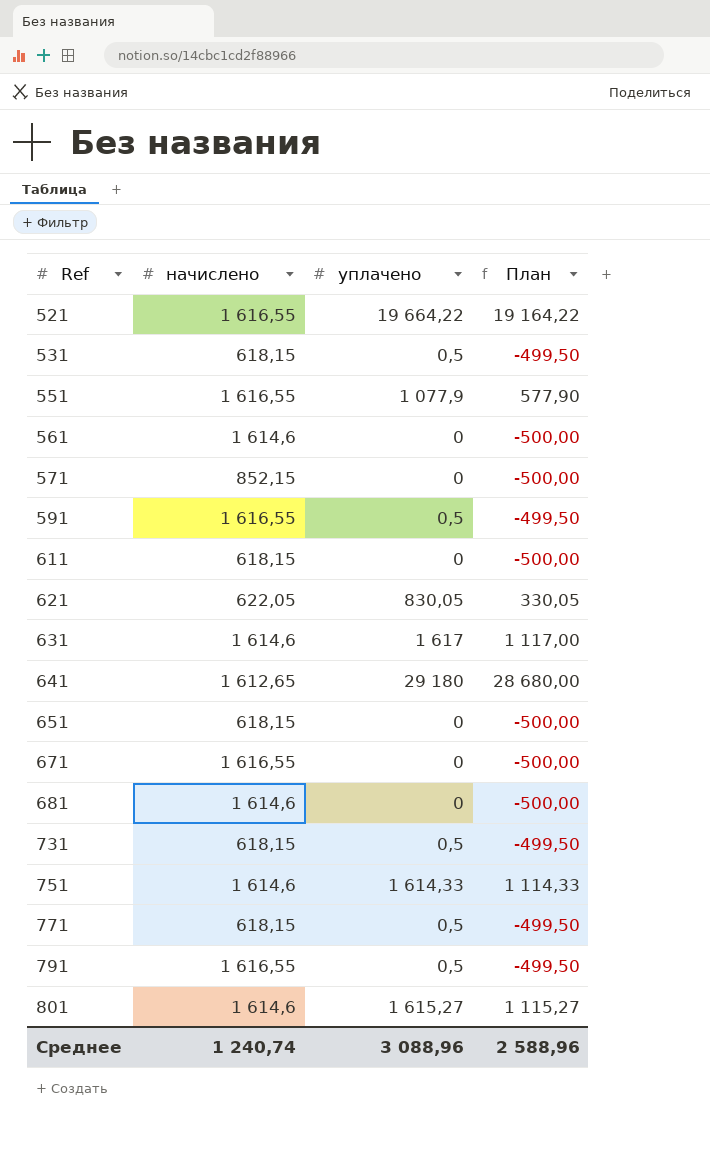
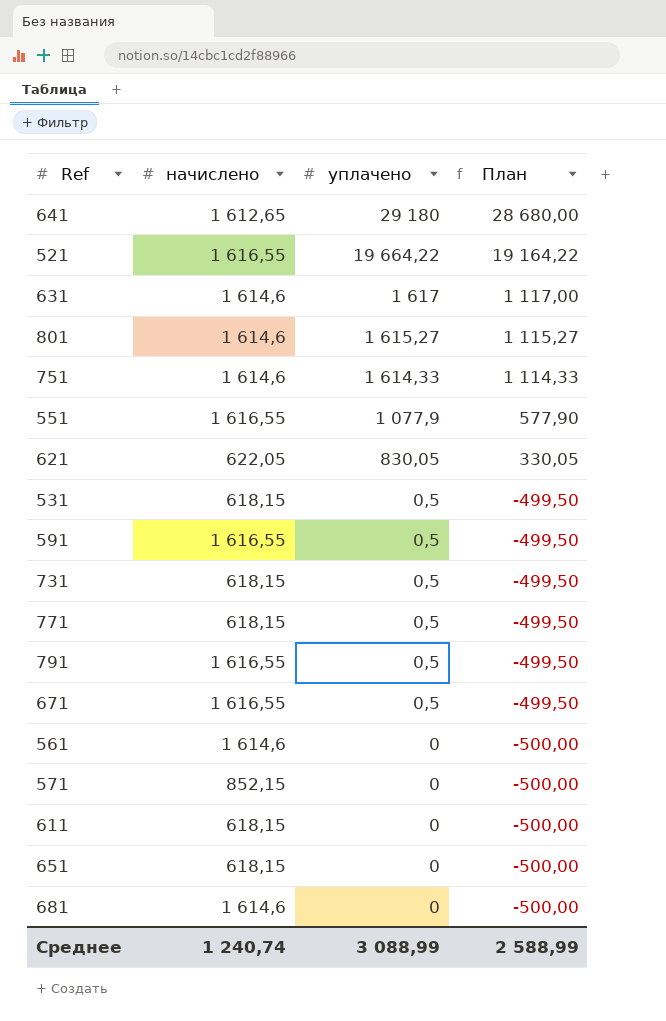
row order: Ref ascending -> уплачено descending
671 | уплачено: 0 -> 0,5
671 | План: -500,00 -> -499,50
Среднее | уплачено: 3 088,96 -> 3 088,99
Среднее | План: 2 588,96 -> 2 588,99

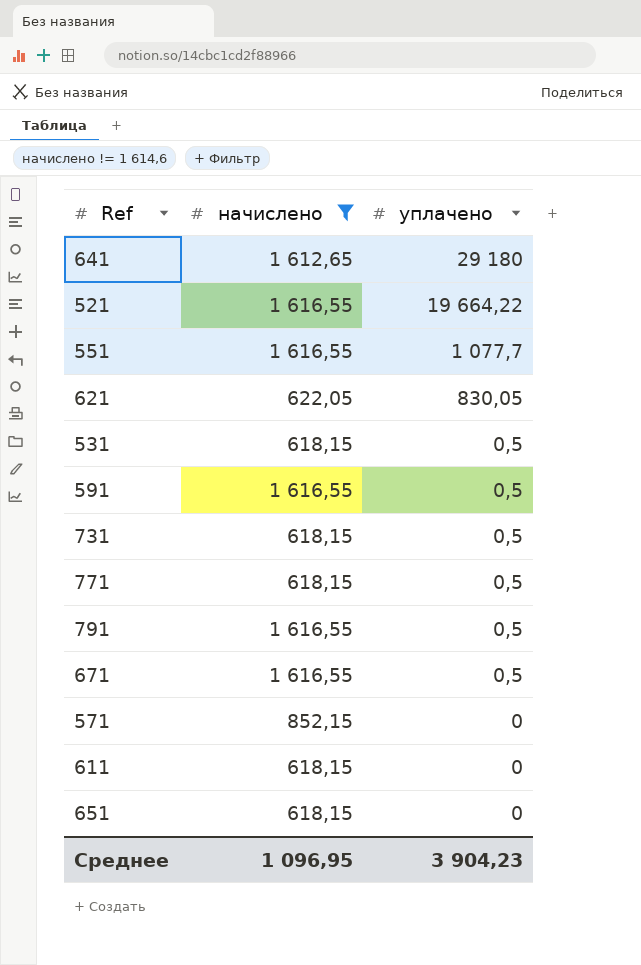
filter: none -> начислено != 1 614,6
column План | formula: [уплачено] - 500 -> none
551 | уплачено: 1 077,9 -> 1 077,7
Среднее | начислено: 1 240,74 -> 1 096,95
Среднее | уплачено: 3 088,99 -> 3 904,23

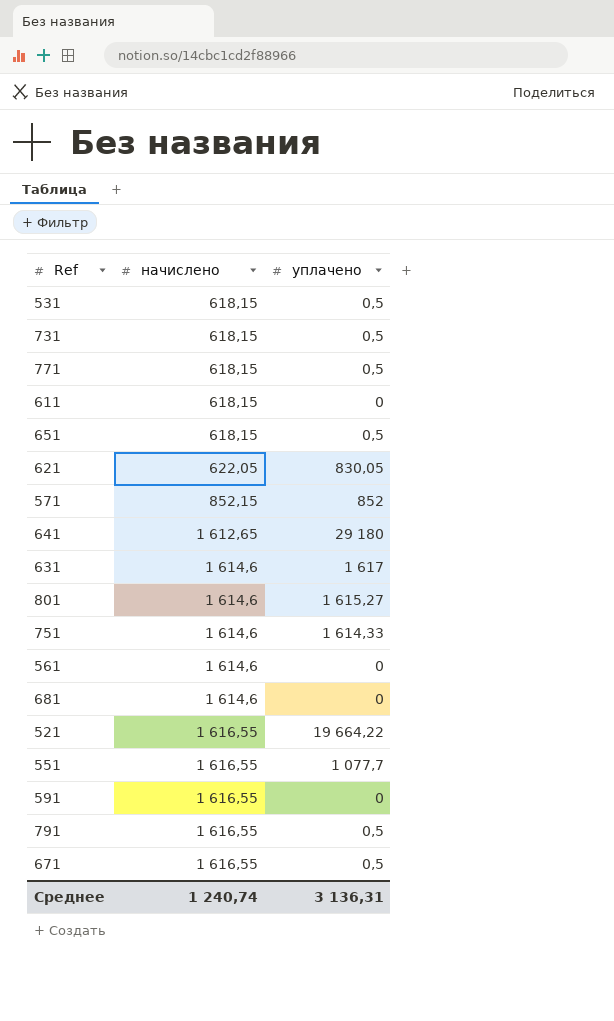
filter: начислено != 1 614,6 -> none
row order: уплачено descending -> начислено ascending
651 | уплачено: 0 -> 0,5
571 | уплачено: 0 -> 852
591 | уплачено: 0,5 -> 0
Среднее | начислено: 1 096,95 -> 1 240,74
Среднее | уплачено: 3 904,23 -> 3 136,31

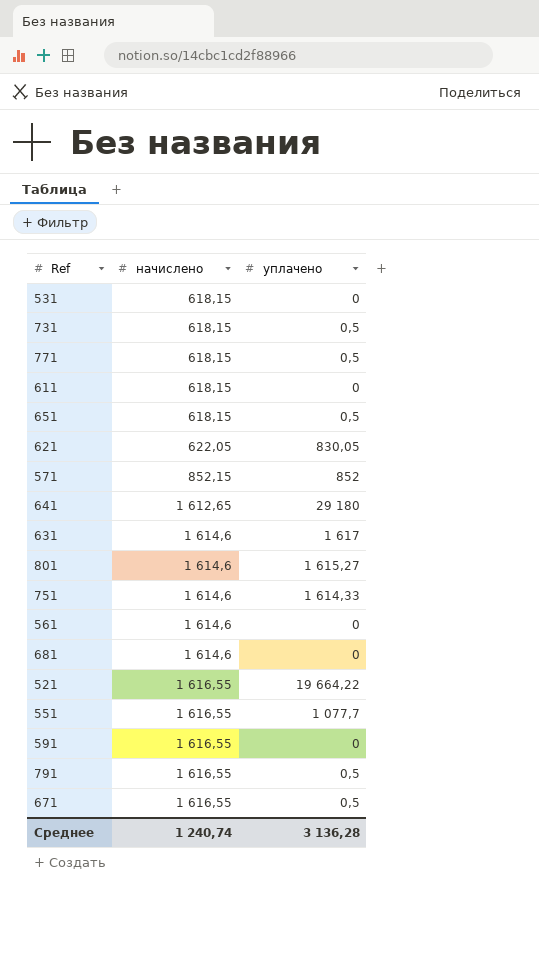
531 | уплачено: 0,5 -> 0
Среднее | уплачено: 3 136,31 -> 3 136,28

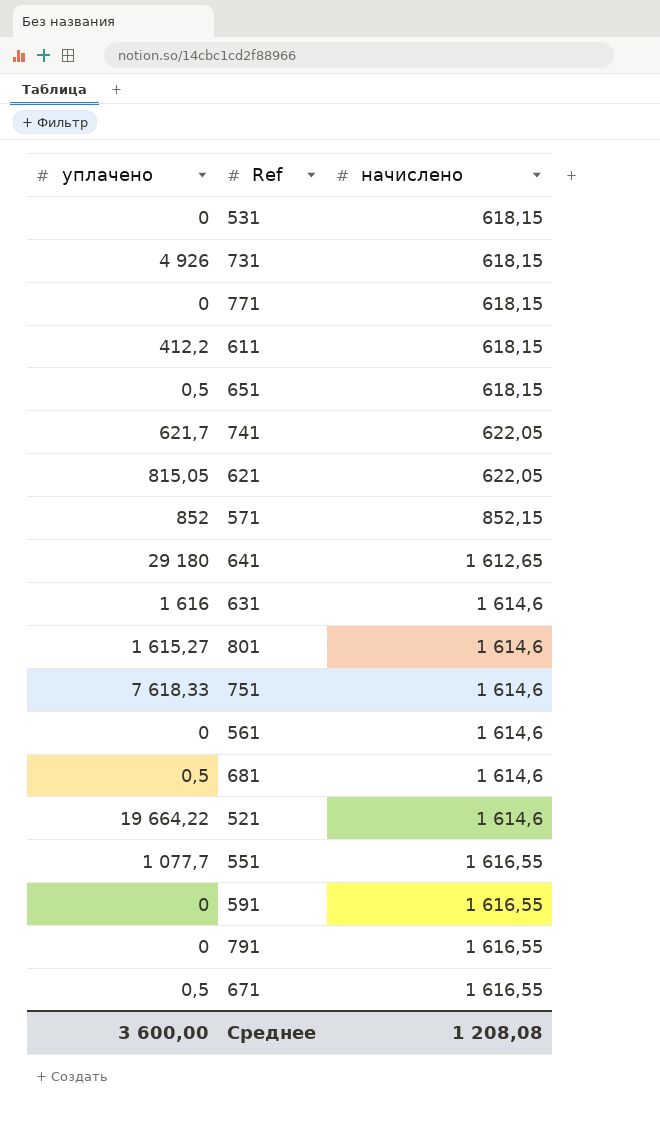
column уплачено | position: 3 -> 1
731 | уплачено: 0,5 -> 4 926
771 | уплачено: 0,5 -> 0
611 | уплачено: 0 -> 412,2
row 741: none -> 621,7 | 622,05
621 | уплачено: 830,05 -> 815,05
631 | уплачено: 1 617 -> 1 616
751 | уплачено: 1 614,33 -> 7 618,33
681 | уплачено: 0 -> 0,5
521 | начислено: 1 616,55 -> 1 614,6
791 | уплачено: 0,5 -> 0
Среднее | уплачено: 3 136,28 -> 3 600,00
Среднее | начислено: 1 240,74 -> 1 208,08

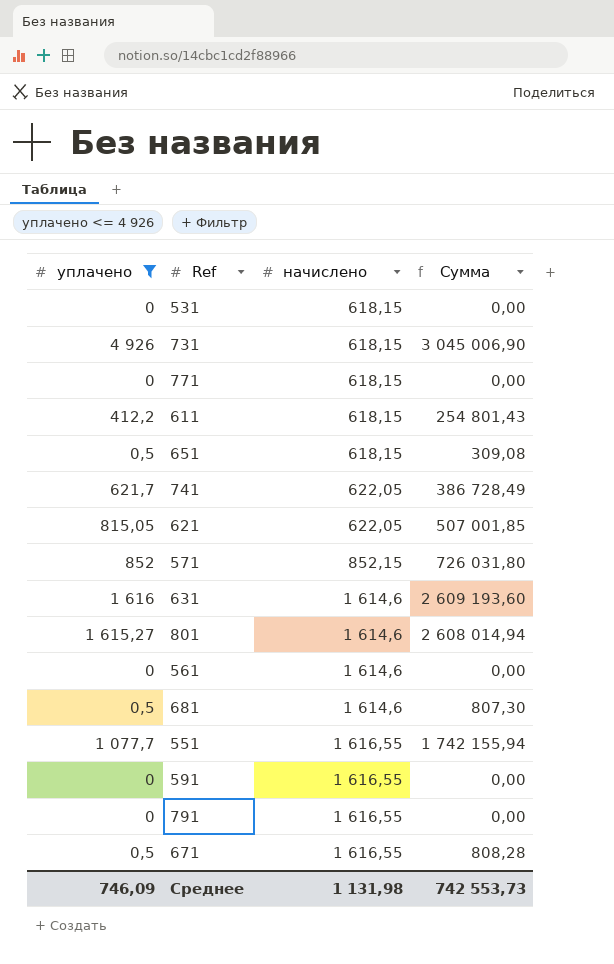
filter: none -> уплачено <= 4 926
column Сумма | formula: none -> [уплачено] * [начислено]
Среднее | уплачено: 3 600,00 -> 746,09
Среднее | начислено: 1 208,08 -> 1 131,98

